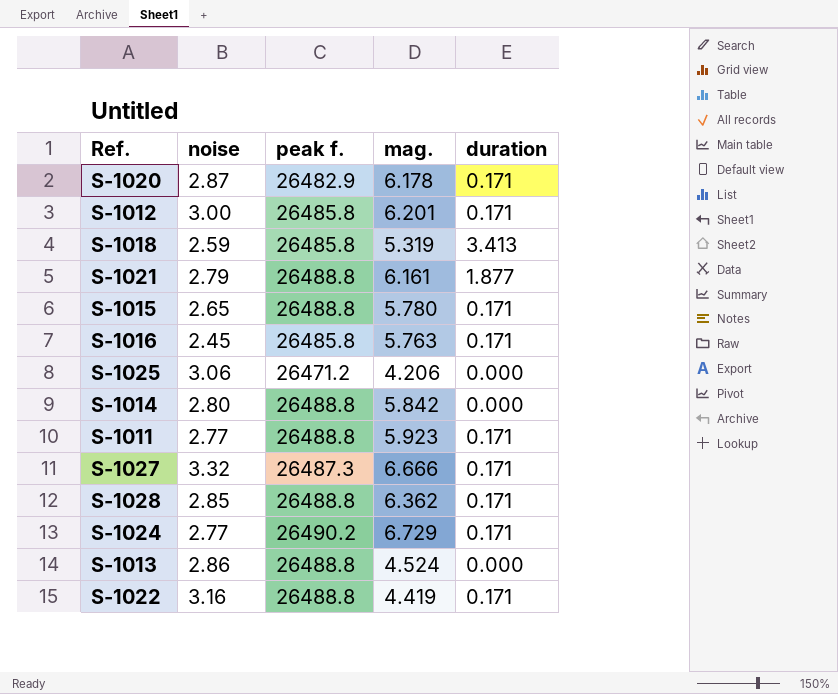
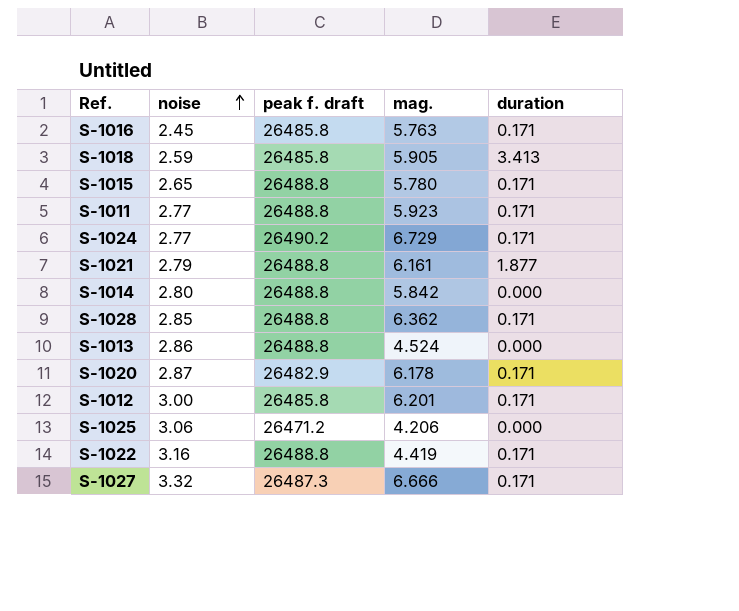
row order: none -> noise ascending
column name: peak f. -> peak f. draft
S-1018 | mag.: 5.319 -> 5.905

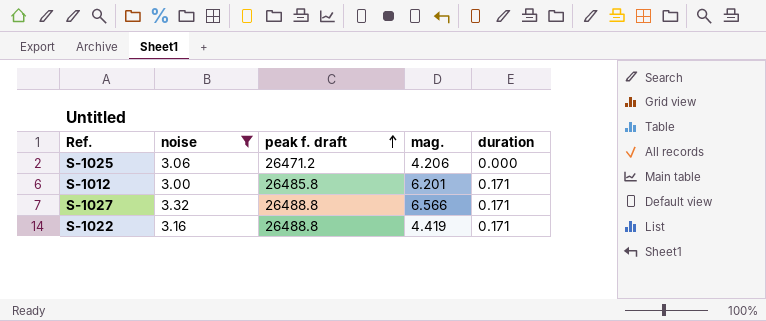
filter: none -> noise >= 3.00
row order: noise ascending -> peak f. draft ascending
S-1027 | peak f. draft: 26487.3 -> 26488.8
S-1027 | mag.: 6.666 -> 6.566

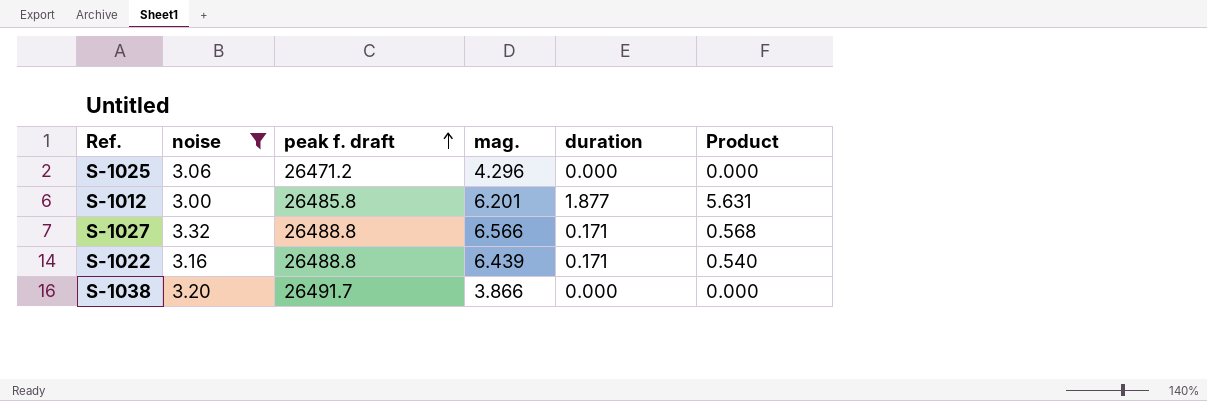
column Product | formula: none -> [noise] * [duration]
S-1025 | mag.: 4.206 -> 4.296
S-1012 | duration: 0.171 -> 1.877
S-1022 | mag.: 4.419 -> 6.439
row S-1038: none -> 3.20 | 26491.7 | 3.866 | 0.000 | 0.000

